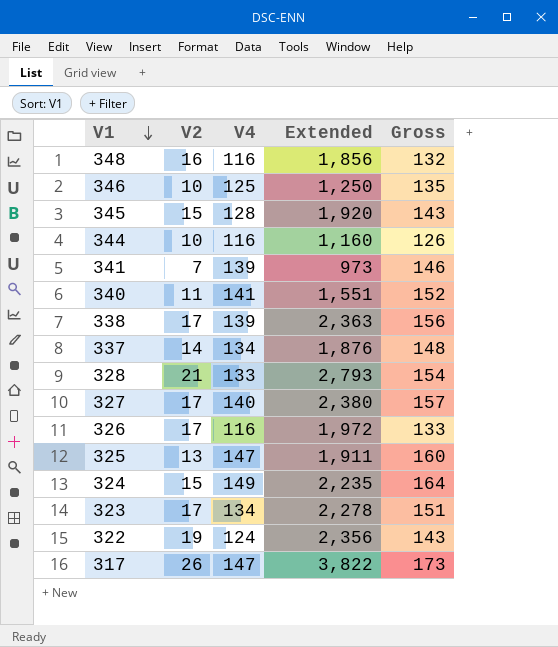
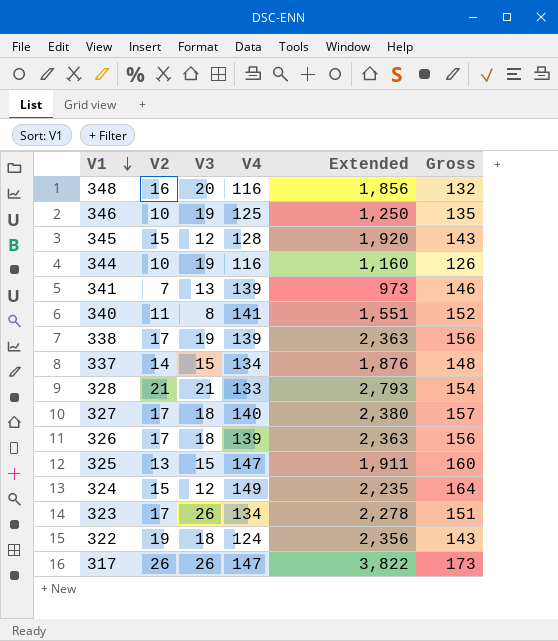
column V3 | position: none -> 3
326 | V4: 116 -> 139
326 | Extended: 1,972 -> 2,363
326 | Gross: 133 -> 156

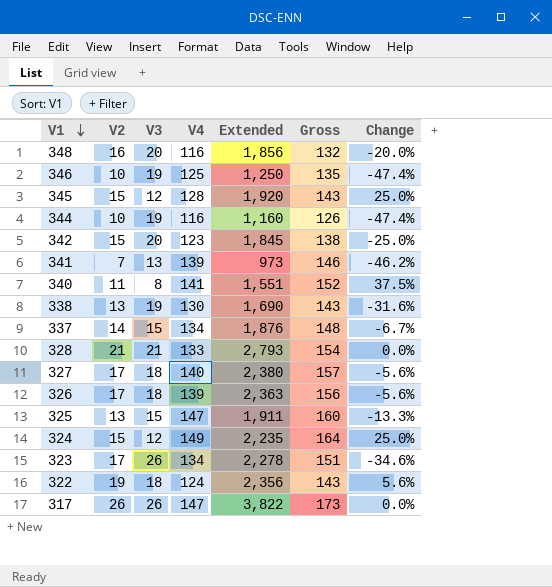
column Change | formula: none -> ([V2] - [V3]) / [V3]
row 342: none -> 15 | 20 | 123 | 1,845 | 138 | -25.0%
338 | V2: 17 -> 13
338 | V4: 139 -> 130
338 | Extended: 2,363 -> 1,690
338 | Gross: 156 -> 143

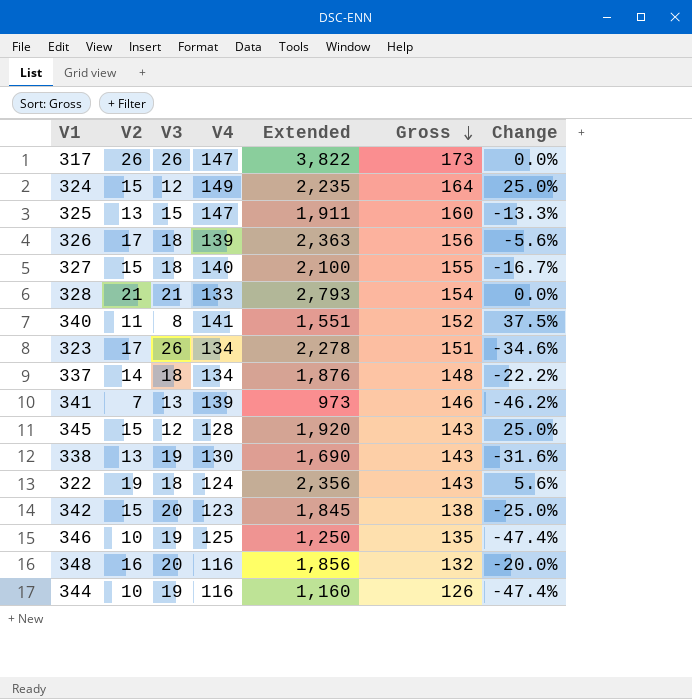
row order: V1 descending -> Gross descending
327 | V2: 17 -> 15
327 | Extended: 2,380 -> 2,100
327 | Gross: 157 -> 155
327 | Change: -5.6% -> -16.7%
337 | V3: 15 -> 18
337 | Change: -6.7% -> -22.2%

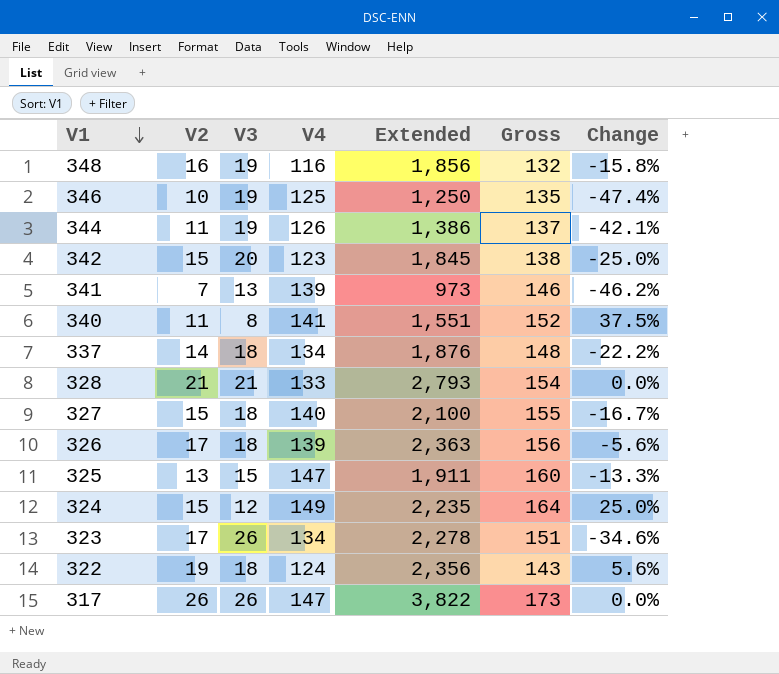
row order: Gross descending -> V1 descending
row 345: 15 | 12 | 128 | 1,920 | 143 | 25.0% -> none
row 338: 13 | 19 | 130 | 1,690 | 143 | -31.6% -> none
348 | V3: 20 -> 19
348 | Change: -20.0% -> -15.8%
344 | V2: 10 -> 11
344 | V4: 116 -> 126
344 | Extended: 1,160 -> 1,386
344 | Gross: 126 -> 137
344 | Change: -47.4% -> -42.1%

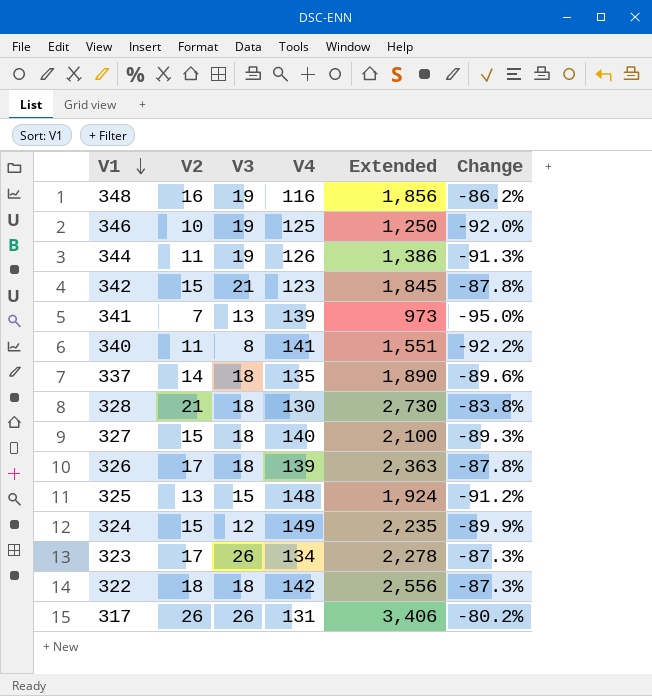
column Gross | formula: [V2] + [V4] -> none
column Change | formula: ([V2] - [V3]) / [V3] -> ([V2] - [V4]) / [V4]
342 | V3: 20 -> 21
337 | V4: 134 -> 135
337 | Extended: 1,876 -> 1,890
328 | V3: 21 -> 18
328 | V4: 133 -> 130
328 | Extended: 2,793 -> 2,730
325 | V4: 147 -> 148
325 | Extended: 1,911 -> 1,924
322 | V2: 19 -> 18
322 | V4: 124 -> 142
322 | Extended: 2,356 -> 2,556
317 | V4: 147 -> 131
317 | Extended: 3,822 -> 3,406

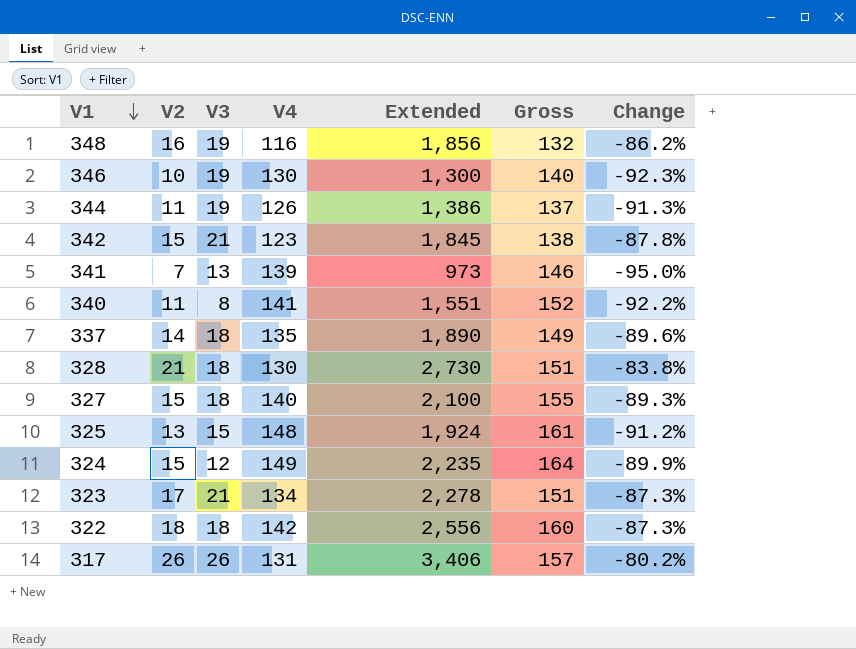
column Gross | formula: none -> [V2] + [V4]
row 326: 17 | 18 | 139 | 2,363 | -87.8% -> none
346 | V4: 125 -> 130
346 | Extended: 1,250 -> 1,300
346 | Change: -92.0% -> -92.3%
323 | V3: 26 -> 21

